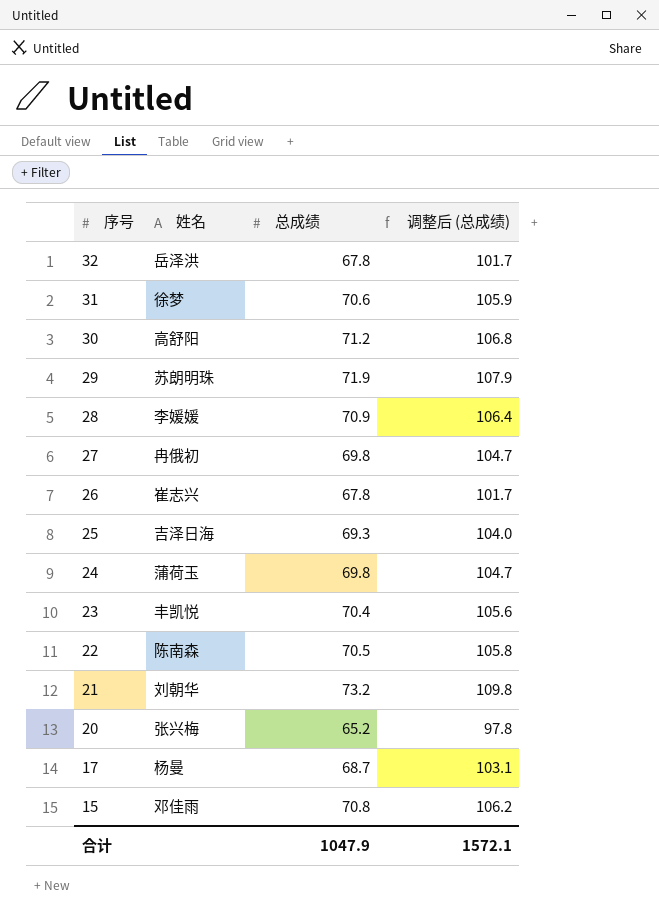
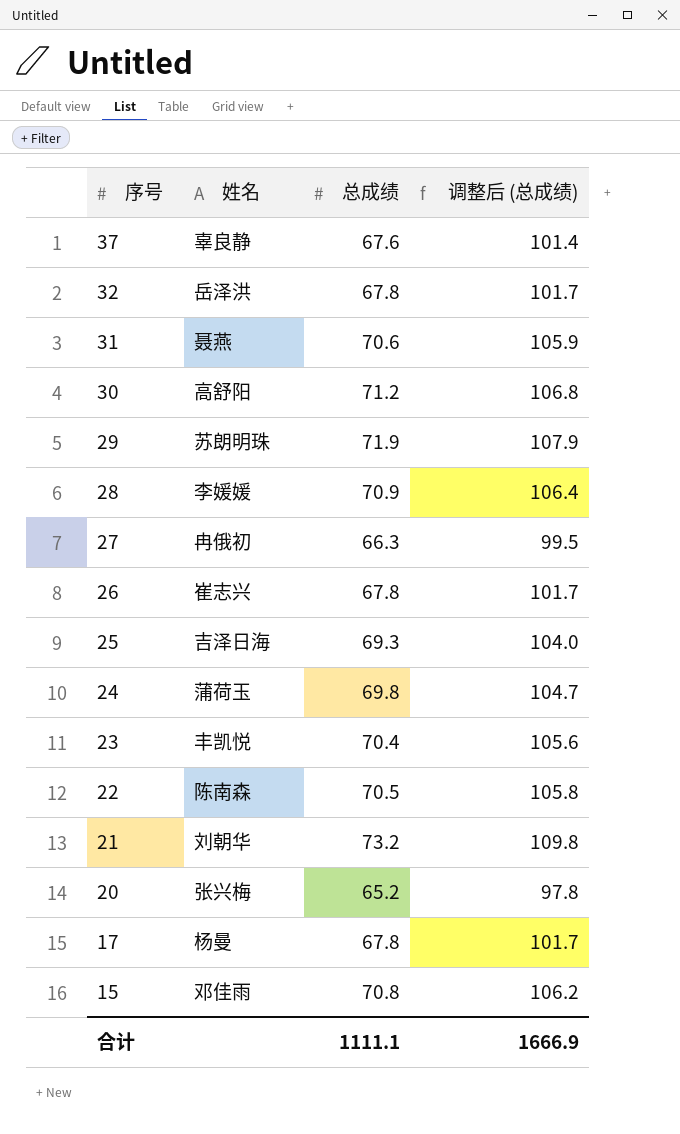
row 37: none -> 辜良静 | 67.6 | 101.4
31 | 姓名: 徐梦 -> 聂燕
27 | 总成绩: 69.8 -> 66.3
27 | 调整后 (总成绩): 104.7 -> 99.5
17 | 总成绩: 68.7 -> 67.8
17 | 调整后 (总成绩): 103.1 -> 101.7
合计 | 总成绩: 1047.9 -> 1111.1
合计 | 调整后 (总成绩): 1572.1 -> 1666.9

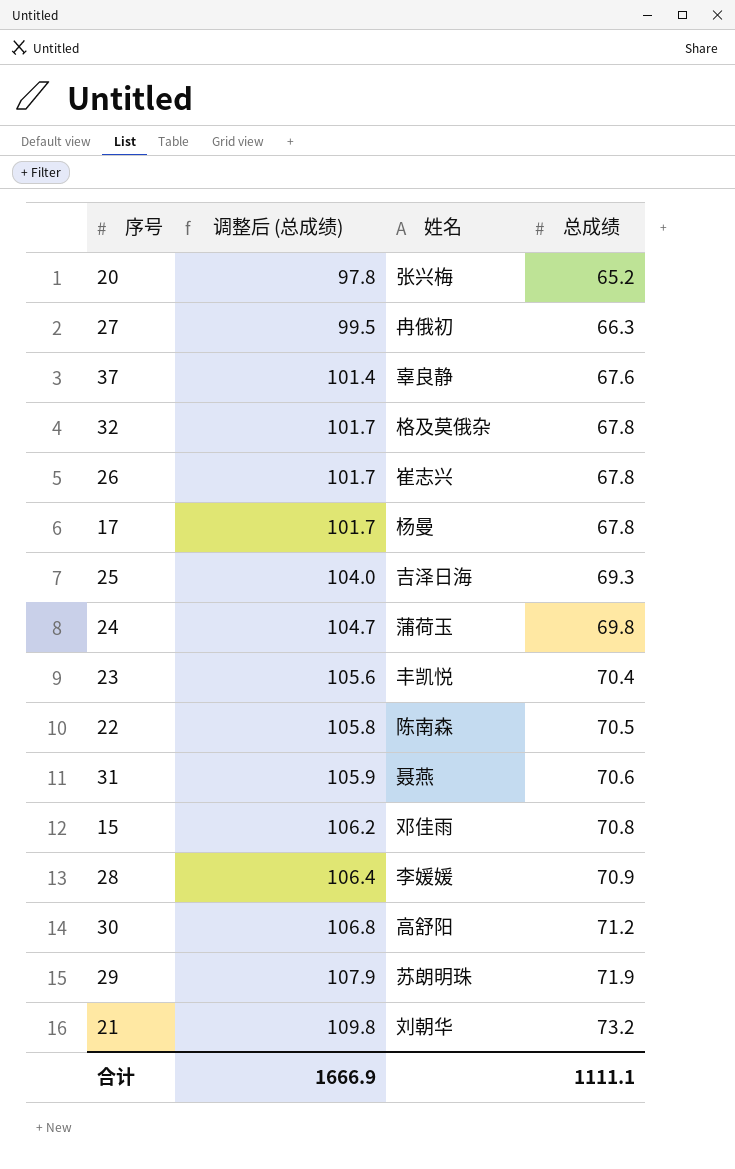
row order: 序号 descending -> 调整后 (总成绩) ascending
column 调整后 (总成绩) | position: 4 -> 2
32 | 姓名: 岳泽洪 -> 格及莫俄杂

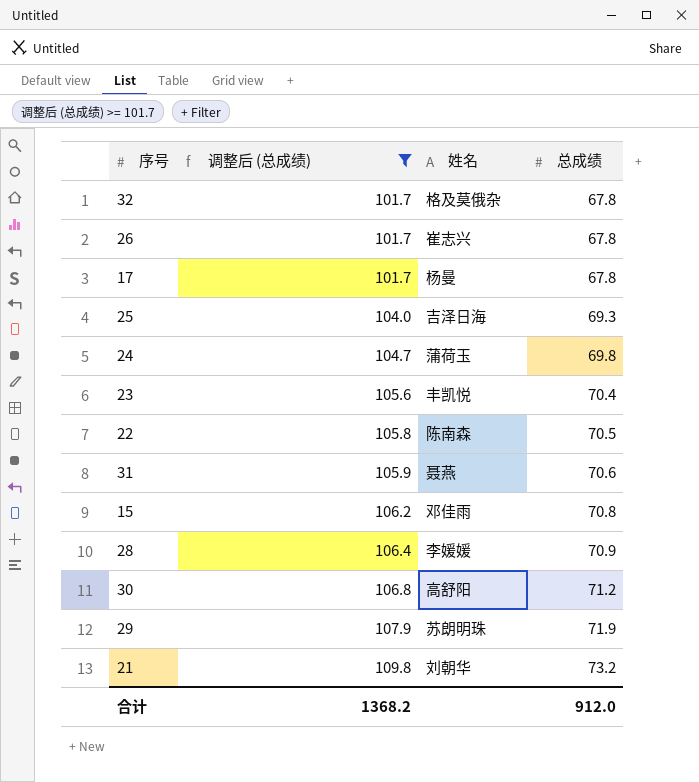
filter: none -> 调整后 (总成绩) >= 101.7
合计 | 调整后 (总成绩): 1666.9 -> 1368.2
合计 | 总成绩: 1111.1 -> 912.0

